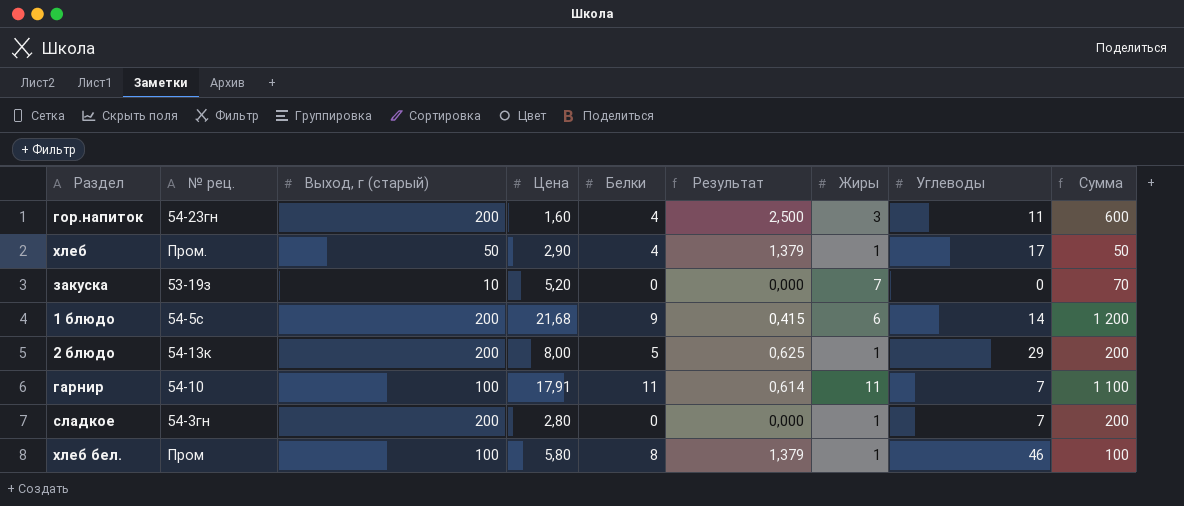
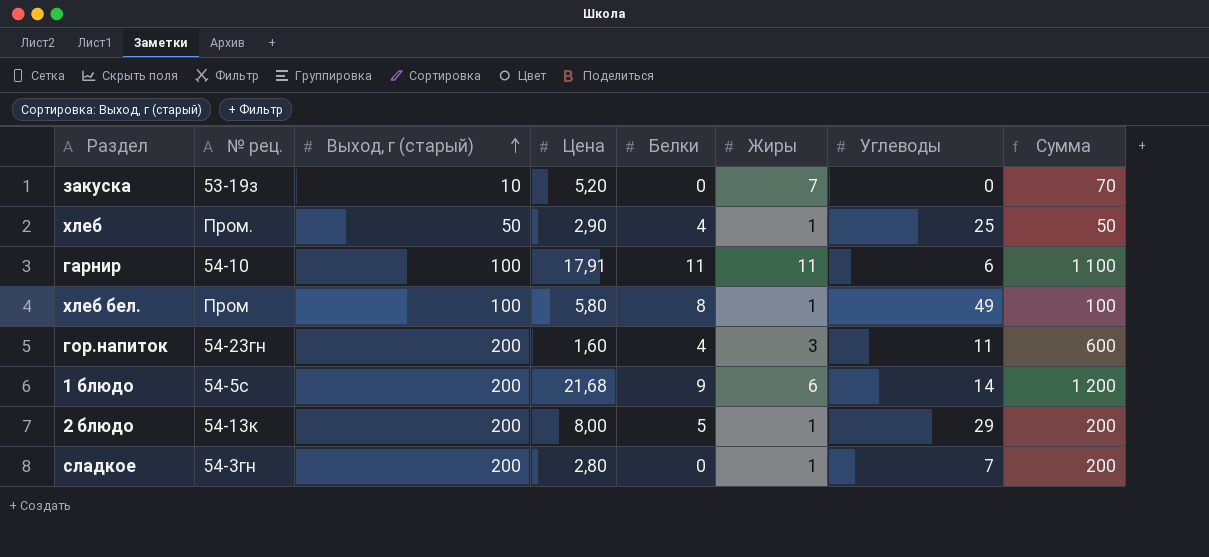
row order: none -> Выход, г (старый) ascending
column Результат | formula: [Белки] / [Цена] -> none
хлеб | Углеводы: 17 -> 25
гарнир | Углеводы: 7 -> 6
хлеб бел. | Углеводы: 46 -> 49

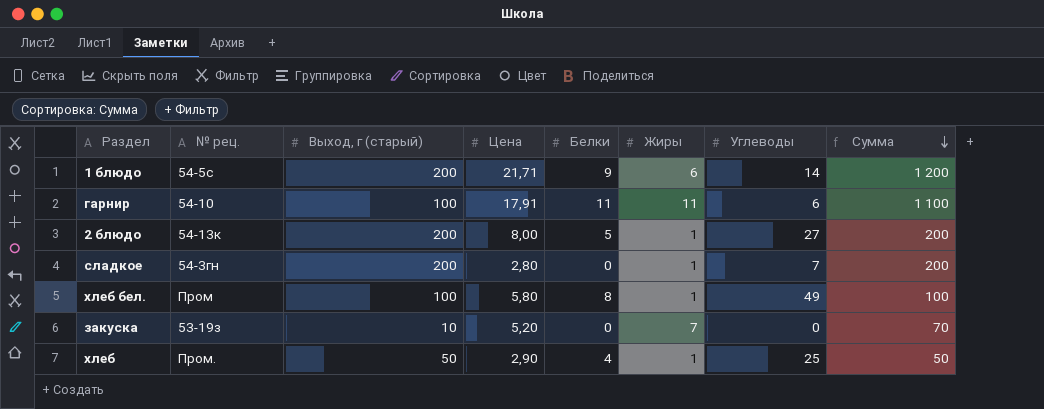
row order: Выход, г (старый) ascending -> Сумма descending
row гор.напиток: 54-23гн | 200 | 1,60 | 4 | 3 | 11 | 600 -> none
1 блюдо | Цена: 21,68 -> 21,71
2 блюдо | Углеводы: 29 -> 27

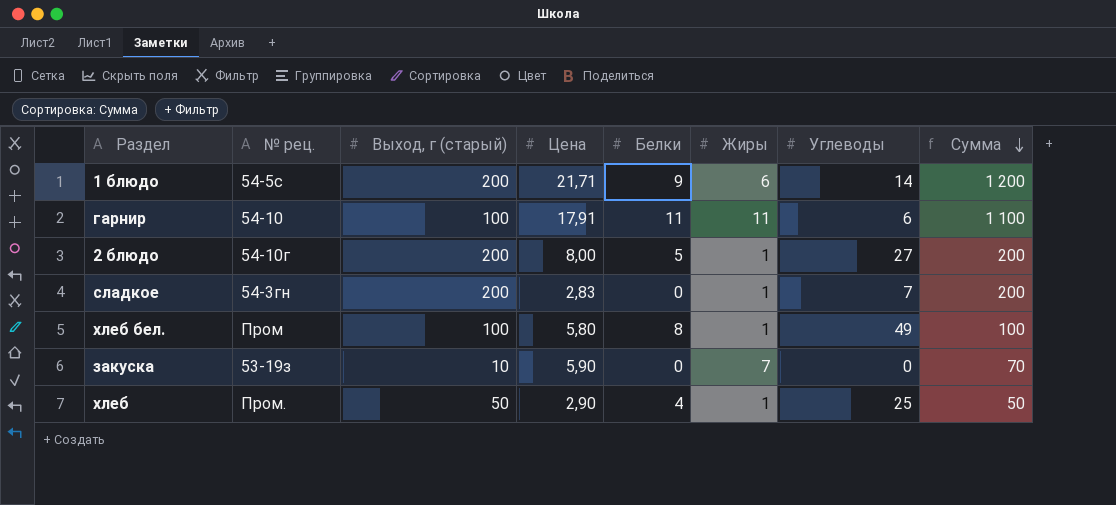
2 блюдо | № рец.: 54-13к -> 54-10г
сладкое | Цена: 2,80 -> 2,83
закуска | Цена: 5,20 -> 5,90

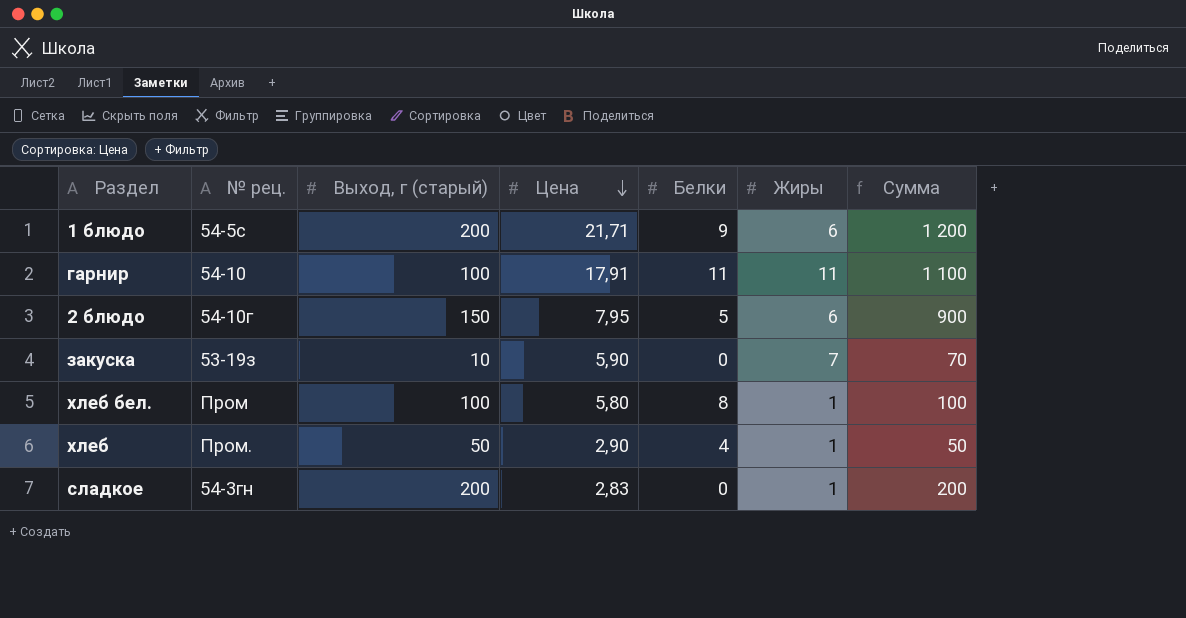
row order: Сумма descending -> Цена descending
column Углеводы | position: 7 -> none
2 блюдо | Выход, г (старый): 200 -> 150
2 блюдо | Цена: 8,00 -> 7,95
2 блюдо | Жиры: 1 -> 6
2 блюдо | Сумма: 200 -> 900

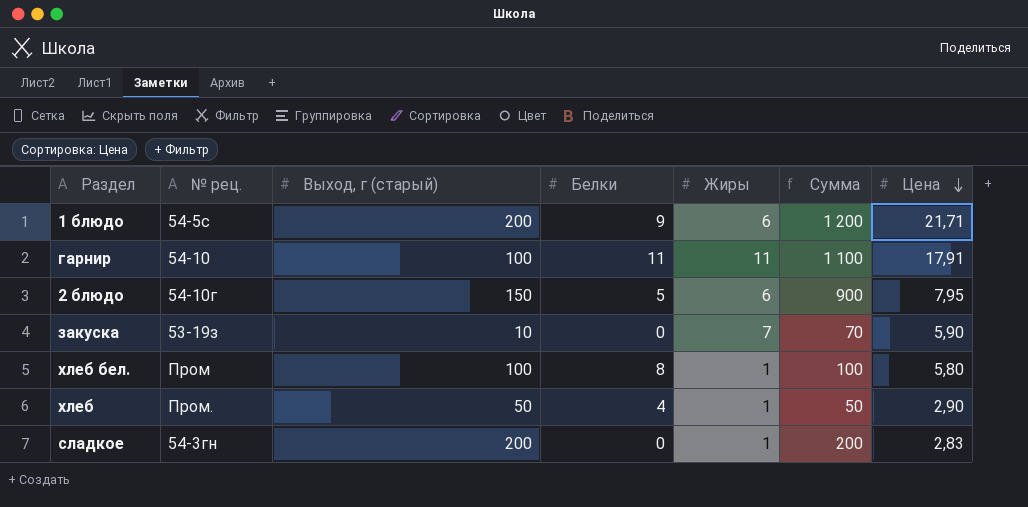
column Цена | position: 4 -> 7

